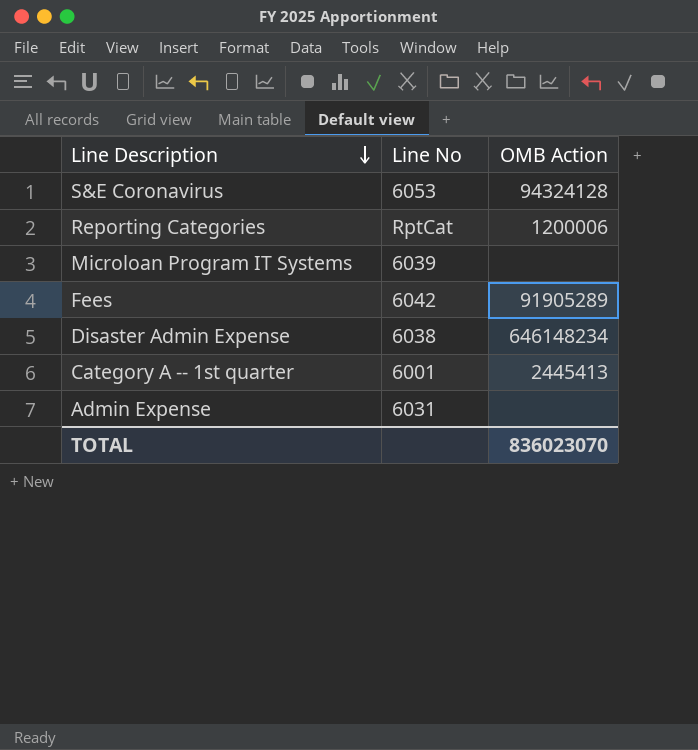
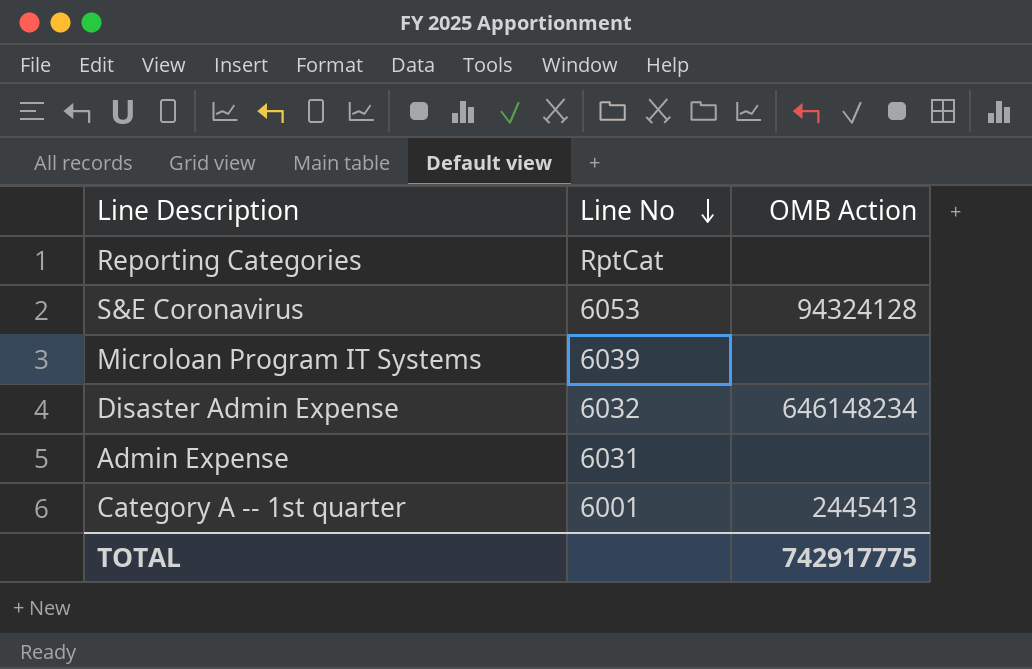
row order: Line Description descending -> Line No descending
row Fees: 6042 | 91905289 -> none
Reporting Categories | OMB Action: 1200006 -> none
Disaster Admin Expense | Line No: 6038 -> 6032
TOTAL | OMB Action: 836023070 -> 742917775

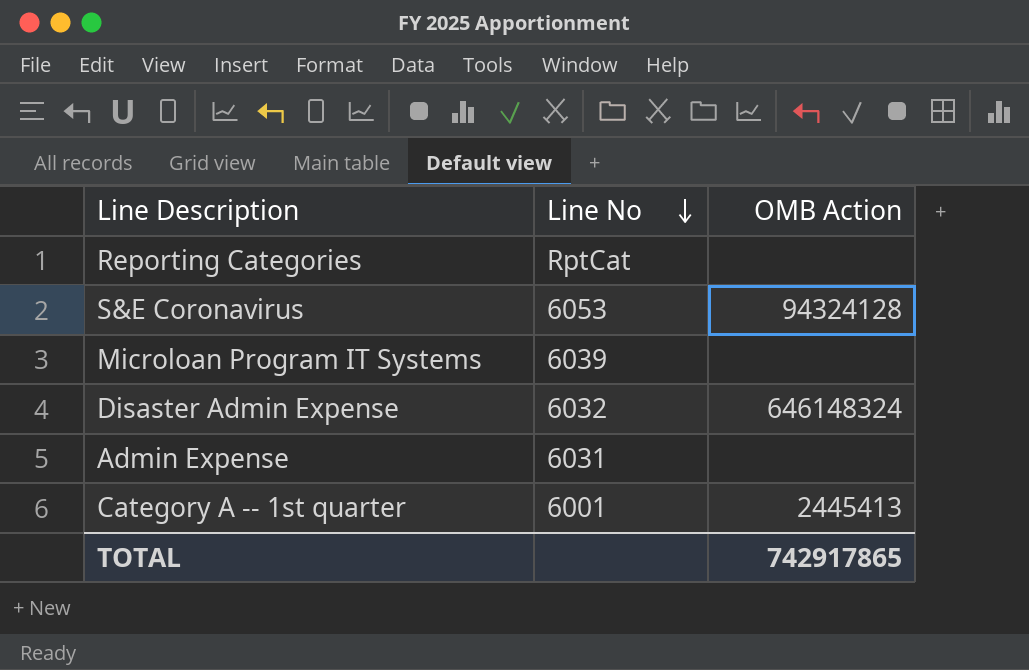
Disaster Admin Expense | OMB Action: 646148234 -> 646148324
TOTAL | OMB Action: 742917775 -> 742917865

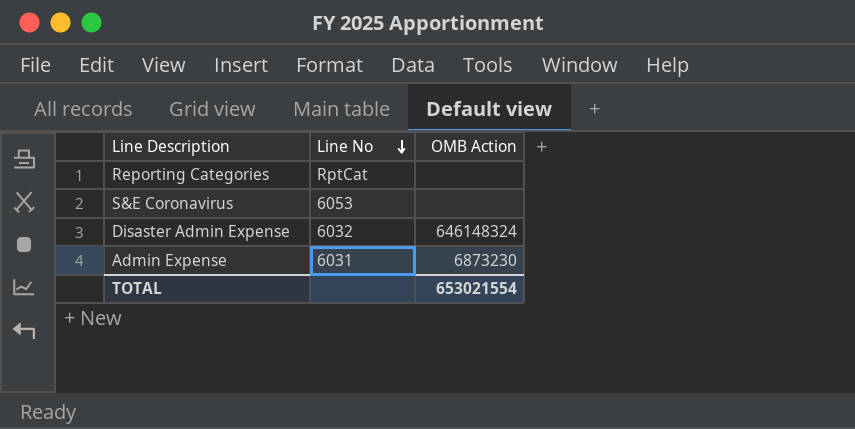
row Microloan Program IT Systems: 6039 | none -> none
row Category A -- 1st quarter: 6001 | 2445413 -> none
S&E Coronavirus | OMB Action: 94324128 -> none
Admin Expense | OMB Action: none -> 6873230
TOTAL | OMB Action: 742917865 -> 653021554

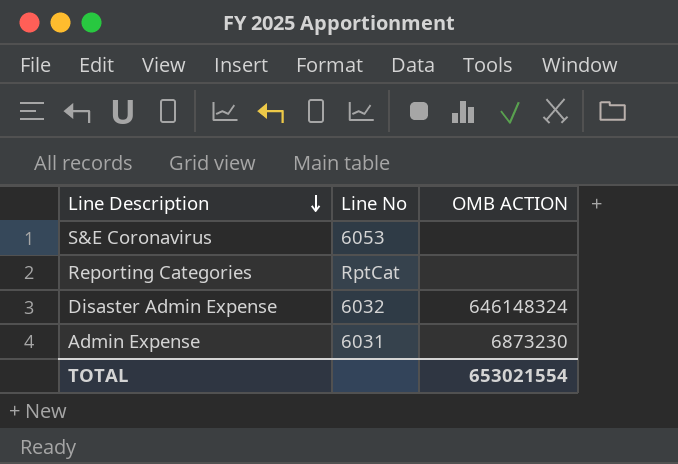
row order: Line No descending -> Line Description descending
column name: OMB Action -> OMB ACTION

